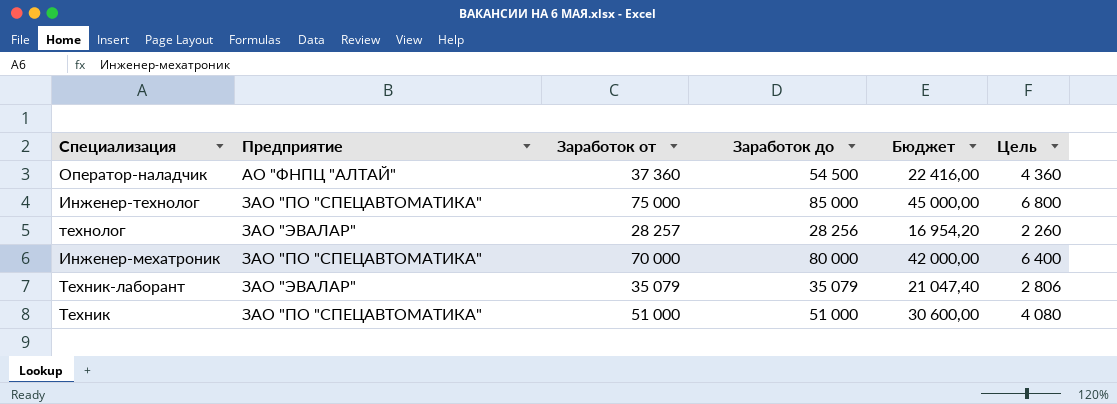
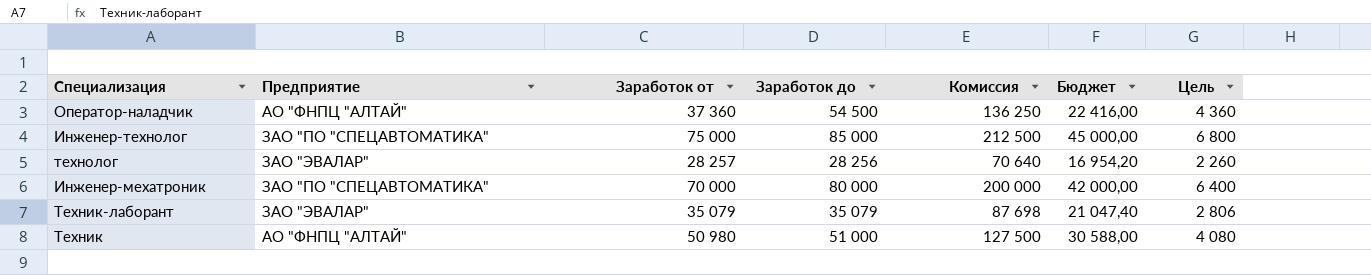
column Комиссия | formula: none -> [Заработок до] * 2,5
Техник | Предприятие: ЗАО "ПО "СПЕЦАВТОМАТИКА" -> АО "ФНПЦ "АЛТАЙ"
Техник | Заработок от: 51 000 -> 50 980
Техник | Бюджет: 30 600,00 -> 30 588,00

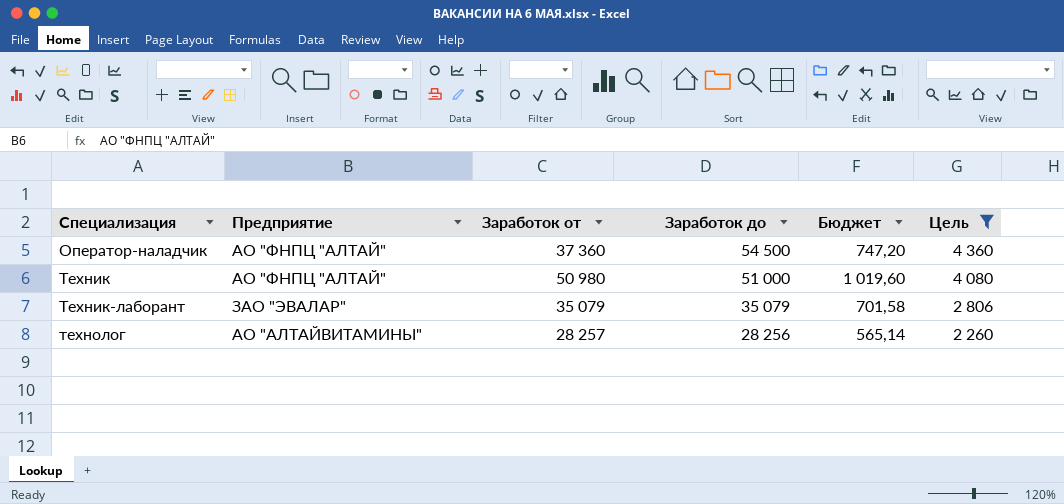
filter: none -> Цель <= 4 360
row order: none -> Специализация ascending
column Комиссия | formula: [Заработок до] * 2,5 -> none
column Бюджет | formula: [Заработок от] * 0,6 -> [Заработок от] * 0,02
технолог | Предприятие: ЗАО "ЭВАЛАР" -> АО "АЛТАЙВИТАМИНЫ"

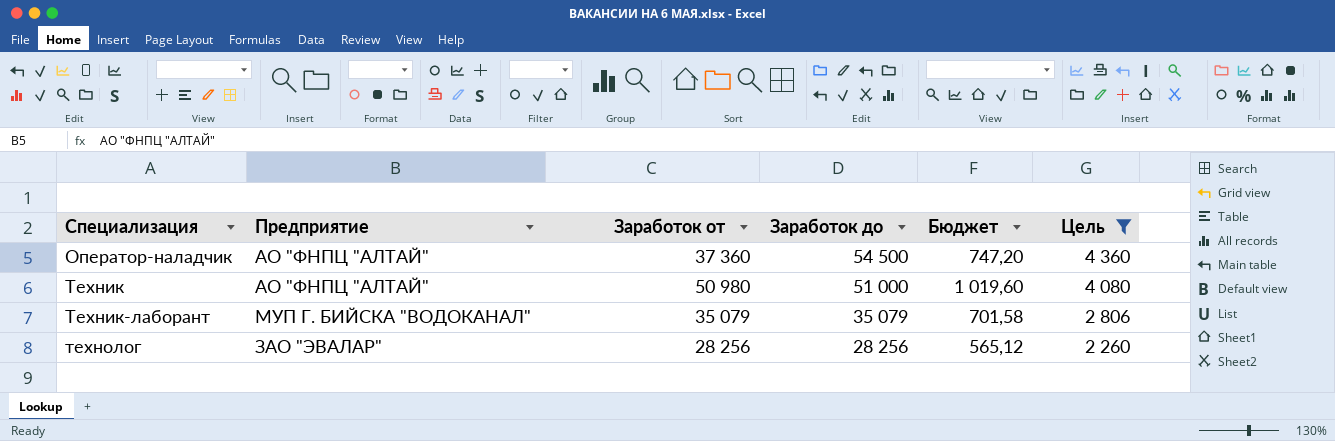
Техник-лаборант | Предприятие: ЗАО "ЭВАЛАР" -> МУП Г. БИЙСКА "ВОДОКАНАЛ"
технолог | Предприятие: АО "АЛТАЙВИТАМИНЫ" -> ЗАО "ЭВАЛАР"
технолог | Заработок от: 28 257 -> 28 256
технолог | Бюджет: 565,14 -> 565,12

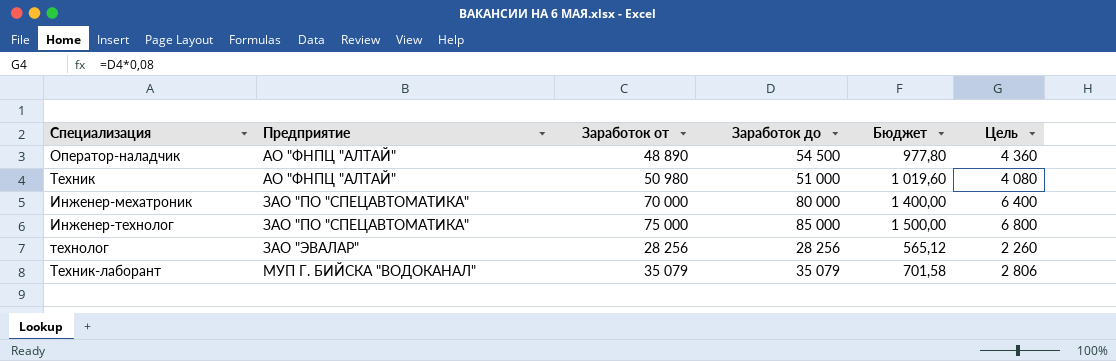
filter: Цель <= 4 360 -> none
row order: Специализация ascending -> Предприятие ascending
Оператор-наладчик | Заработок от: 37 360 -> 48 890
Оператор-наладчик | Бюджет: 747,20 -> 977,80

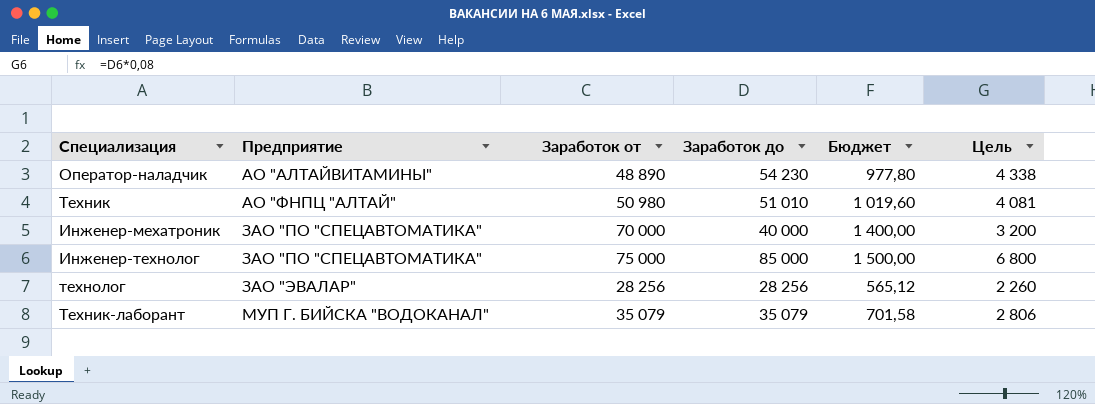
Оператор-наладчик | Предприятие: АО "ФНПЦ "АЛТАЙ" -> АО "АЛТАЙВИТАМИНЫ"
Оператор-наладчик | Заработок до: 54 500 -> 54 230
Оператор-наладчик | Цель: 4 360 -> 4 338
Техник | Заработок до: 51 000 -> 51 010
Техник | Цель: 4 080 -> 4 081
Инженер-мехатроник | Заработок до: 80 000 -> 40 000
Инженер-мехатроник | Цель: 6 400 -> 3 200

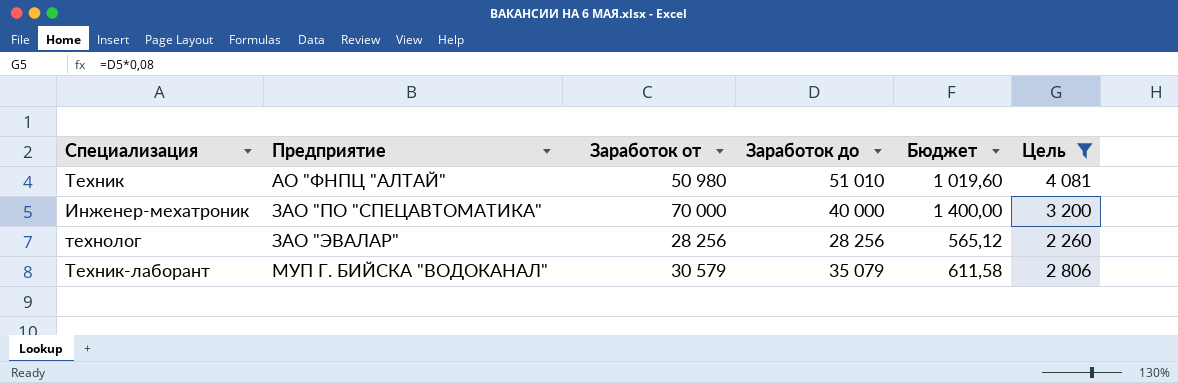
filter: none -> Цель <= 4 081
Техник-лаборант | Заработок от: 35 079 -> 30 579
Техник-лаборант | Бюджет: 701,58 -> 611,58

